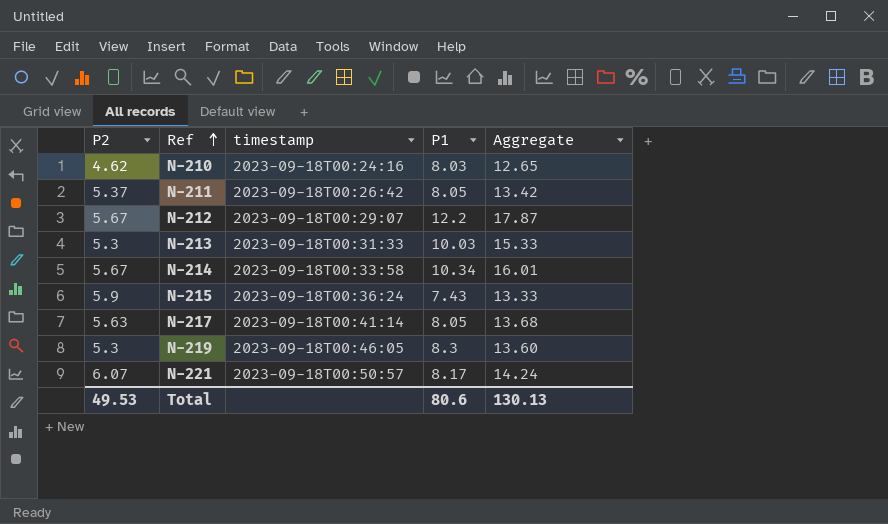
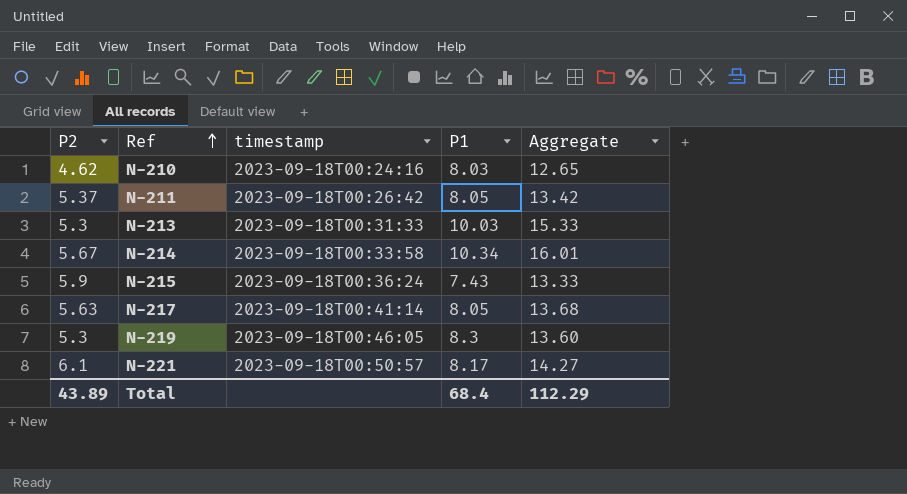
row N-212: 5.67 | 2023-09-18T00:29:07 | 12.2 | 17.87 -> none
N-221 | P2: 6.07 -> 6.1
N-221 | Aggregate: 14.24 -> 14.27
Total | P2: 49.53 -> 43.89
Total | P1: 80.6 -> 68.4
Total | Aggregate: 130.13 -> 112.29

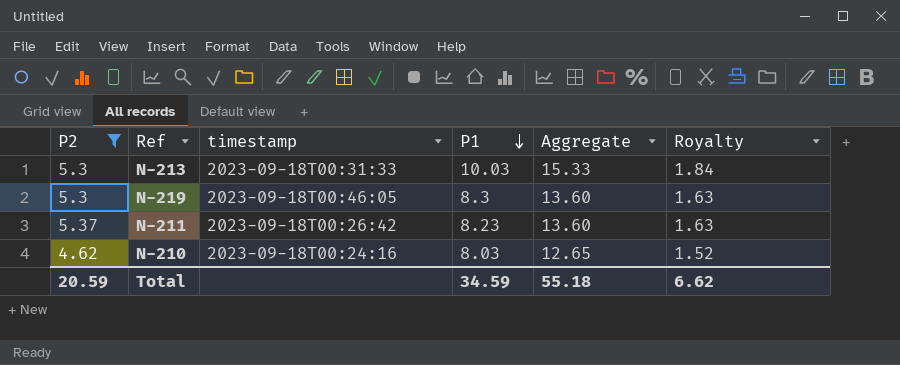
filter: none -> P2 <= 5.37
row order: Ref ascending -> P1 descending
column Royalty | formula: none -> [Aggregate] * 0.12
N-211 | P1: 8.05 -> 8.23
N-211 | Aggregate: 13.42 -> 13.60
Total | P2: 43.89 -> 20.59
Total | P1: 68.4 -> 34.59
Total | Aggregate: 112.29 -> 55.18

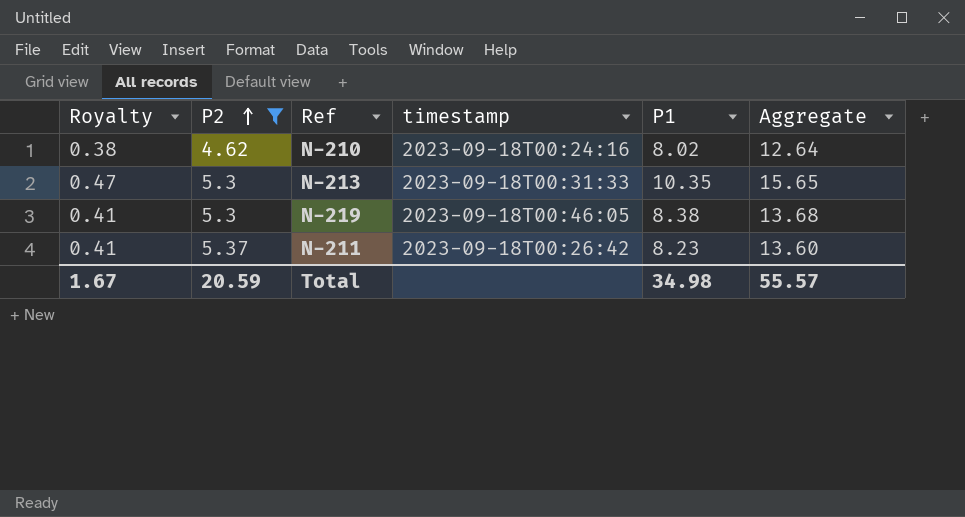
row order: P1 descending -> P2 ascending
column Royalty | formula: [Aggregate] * 0.12 -> [Aggregate] * 0.03
column Royalty | position: 6 -> 1
N-210 | P1: 8.03 -> 8.02
N-210 | Aggregate: 12.65 -> 12.64
N-213 | P1: 10.03 -> 10.35
N-213 | Aggregate: 15.33 -> 15.65
N-219 | P1: 8.3 -> 8.38
N-219 | Aggregate: 13.60 -> 13.68
Total | Royalty: 6.62 -> 1.67
Total | P1: 34.59 -> 34.98
Total | Aggregate: 55.18 -> 55.57

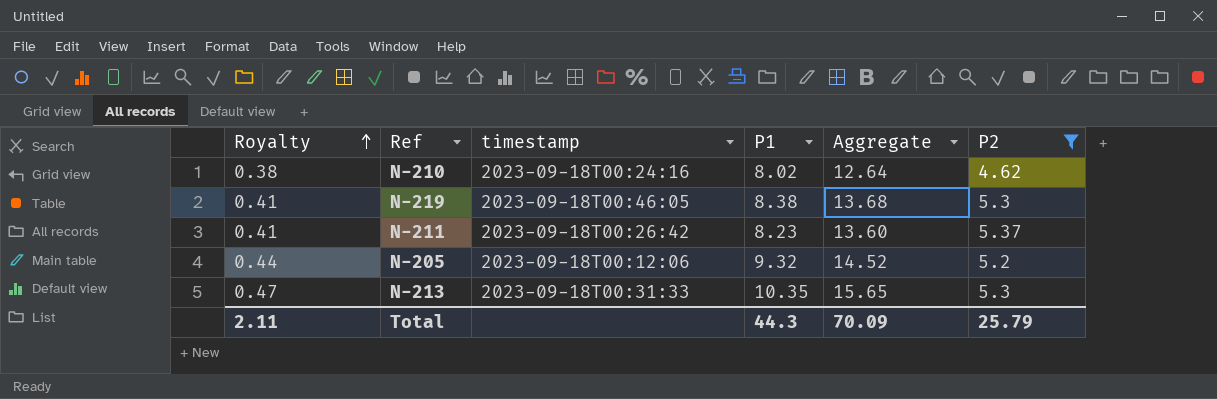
row order: P2 ascending -> Royalty ascending
column P2 | position: 2 -> 6
row N-205: none -> 0.44 | 2023-09-18T00:12:06 | 9.32 | 14.52 | 5.2
Total | Royalty: 1.67 -> 2.11
Total | P1: 34.98 -> 44.3
Total | Aggregate: 55.57 -> 70.09
Total | P2: 20.59 -> 25.79

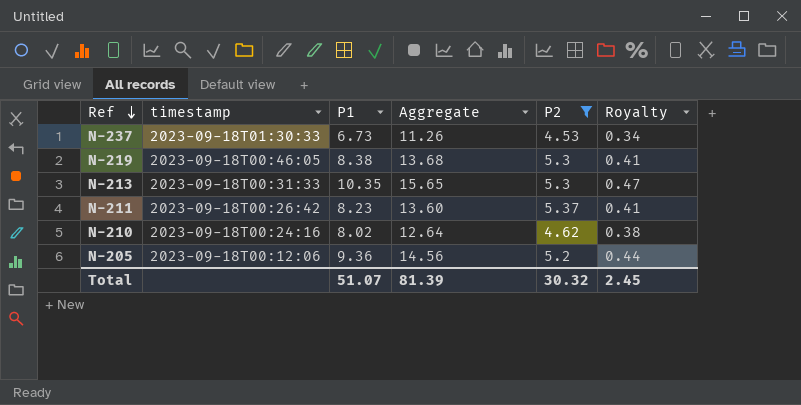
row order: Royalty ascending -> Ref descending
column Royalty | position: 1 -> 6
row N-237: none -> 2023-09-18T01:30:33 | 6.73 | 11.26 | 4.53 | 0.34
N-205 | P1: 9.32 -> 9.36
N-205 | Aggregate: 14.52 -> 14.56
Total | P1: 44.3 -> 51.07
Total | Aggregate: 70.09 -> 81.39
Total | P2: 25.79 -> 30.32
Total | Royalty: 2.11 -> 2.45

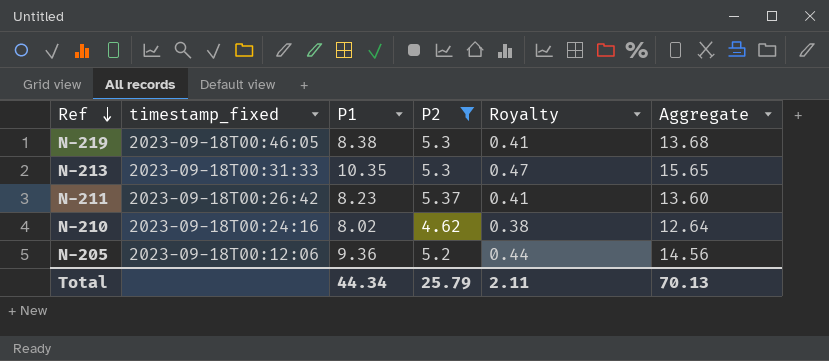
column name: timestamp -> timestamp_fixed
column Aggregate | position: 4 -> 6
row N-237: 2023-09-18T01:30:33 | 6.73 | 11.26 | 4.53 | 0.34 -> none
Total | P1: 51.07 -> 44.34
Total | P2: 30.32 -> 25.79
Total | Royalty: 2.45 -> 2.11
Total | Aggregate: 81.39 -> 70.13

